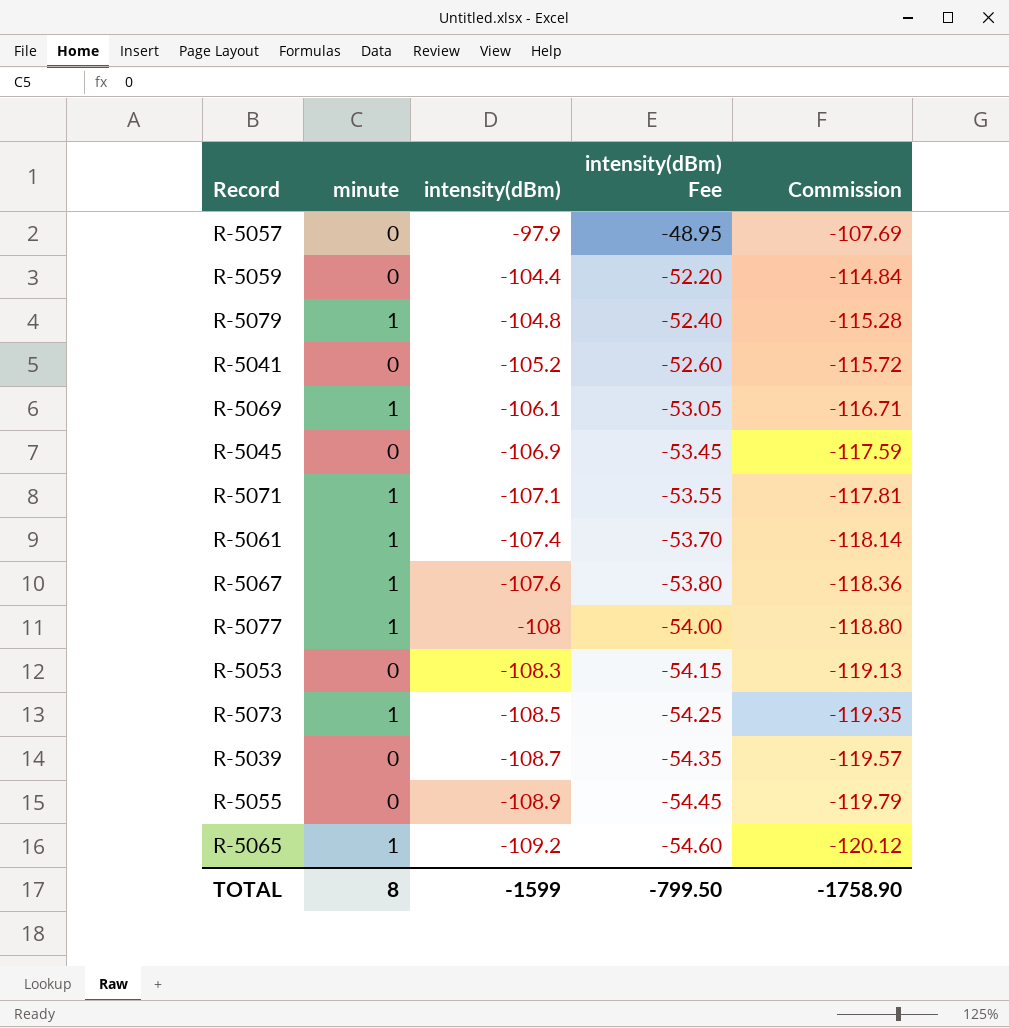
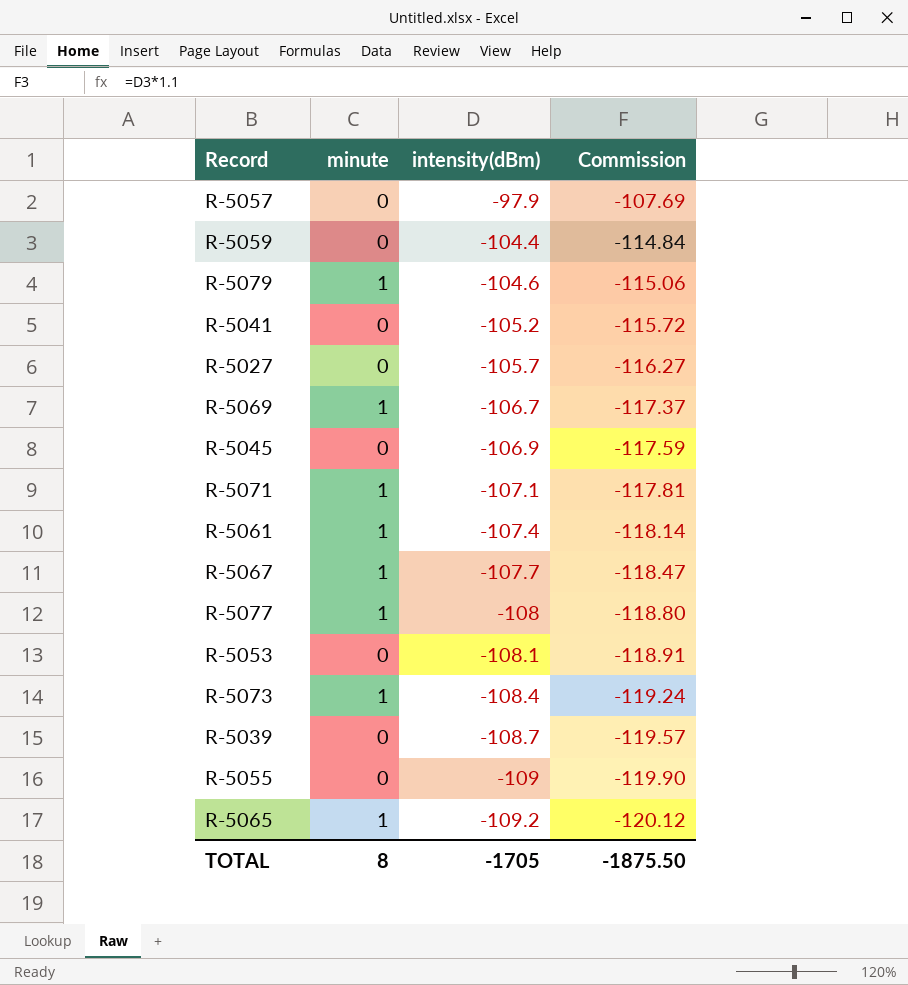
column intensity(dBm) Fee | formula: [intensity(dBm)] * 0.5 -> none
R-5079 | intensity(dBm): -104.8 -> -104.6
R-5079 | Commission: -115.28 -> -115.06
row R-5027: none -> 0 | -105.7 | -116.27
R-5069 | intensity(dBm): -106.1 -> -106.7
R-5069 | Commission: -116.71 -> -117.37
R-5067 | intensity(dBm): -107.6 -> -107.7
R-5067 | Commission: -118.36 -> -118.47
R-5053 | intensity(dBm): -108.3 -> -108.1
R-5053 | Commission: -119.13 -> -118.91
R-5073 | intensity(dBm): -108.5 -> -108.4
R-5073 | Commission: -119.35 -> -119.24
R-5055 | intensity(dBm): -108.9 -> -109
R-5055 | Commission: -119.79 -> -119.90
TOTAL | intensity(dBm): -1599 -> -1705
TOTAL | Commission: -1758.90 -> -1875.50

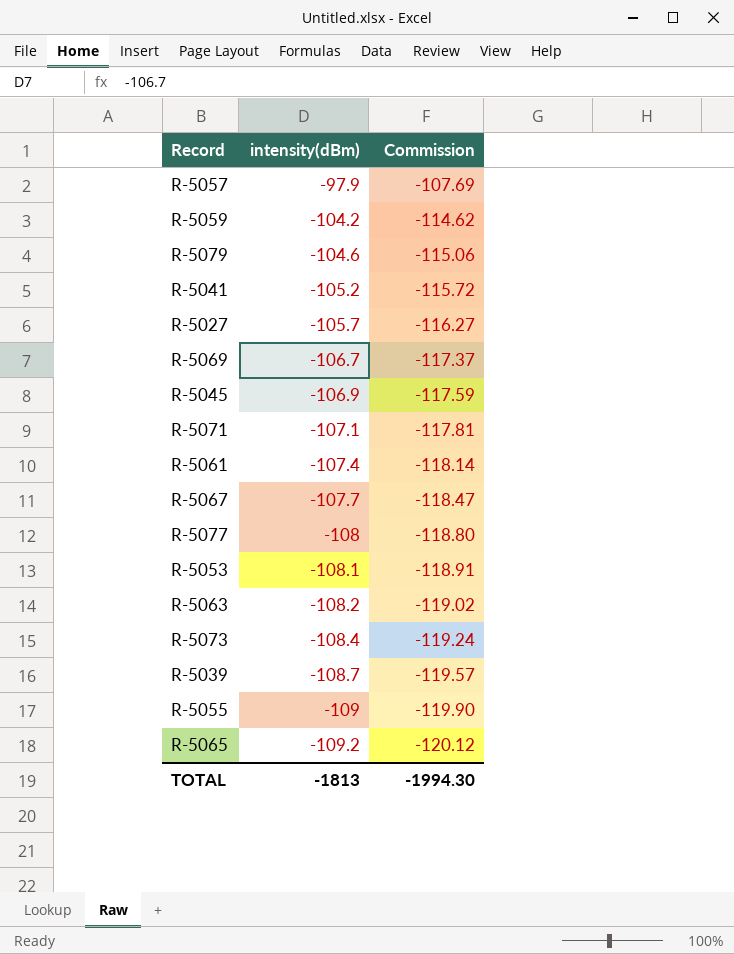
column minute | position: 2 -> none
R-5059 | intensity(dBm): -104.4 -> -104.2
R-5059 | Commission: -114.84 -> -114.62
row R-5063: none -> -108.2 | -119.02
TOTAL | intensity(dBm): -1705 -> -1813
TOTAL | Commission: -1875.50 -> -1994.30

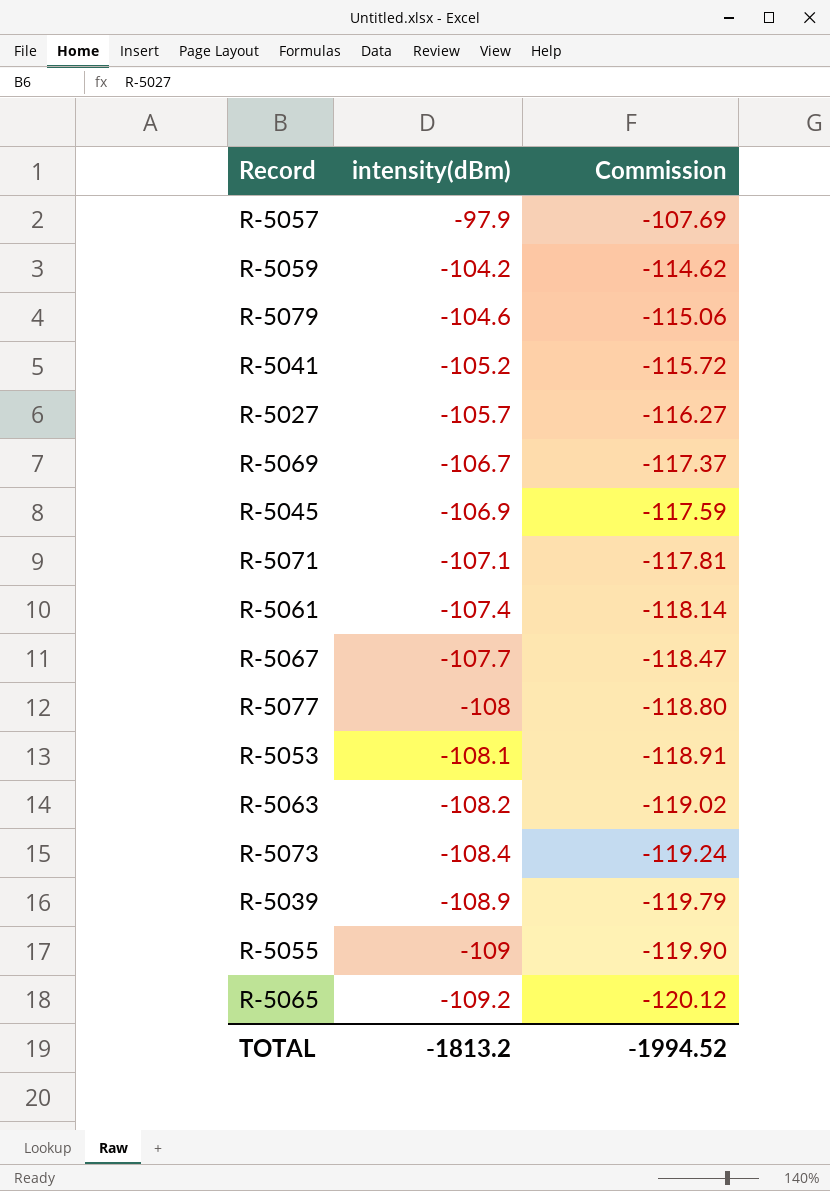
R-5039 | intensity(dBm): -108.7 -> -108.9
R-5039 | Commission: -119.57 -> -119.79
TOTAL | intensity(dBm): -1813 -> -1813.2
TOTAL | Commission: -1994.30 -> -1994.52

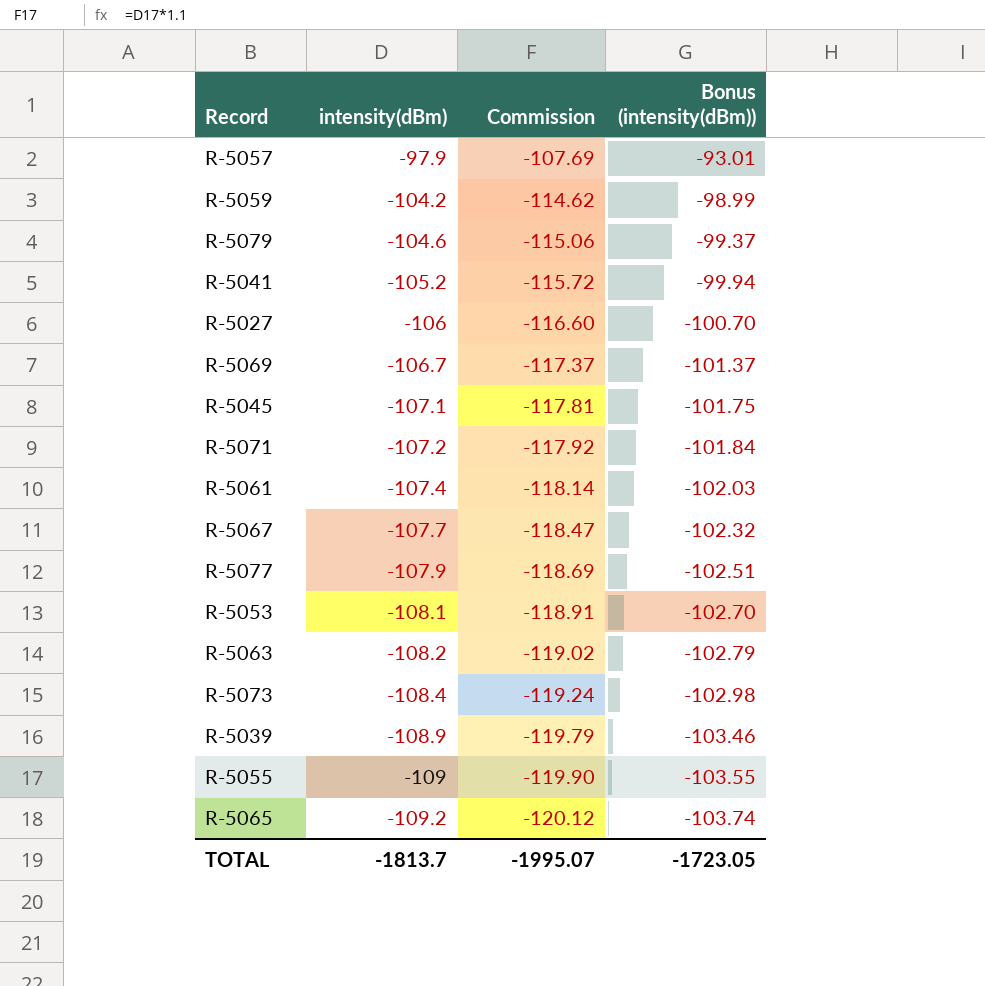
column Bonus (intensity(dBm)) | formula: none -> [intensity(dBm)] * 0.95
R-5027 | intensity(dBm): -105.7 -> -106
R-5027 | Commission: -116.27 -> -116.60
R-5045 | intensity(dBm): -106.9 -> -107.1
R-5045 | Commission: -117.59 -> -117.81
R-5071 | intensity(dBm): -107.1 -> -107.2
R-5071 | Commission: -117.81 -> -117.92
R-5077 | intensity(dBm): -108 -> -107.9
R-5077 | Commission: -118.80 -> -118.69
TOTAL | intensity(dBm): -1813.2 -> -1813.7
TOTAL | Commission: -1994.52 -> -1995.07

